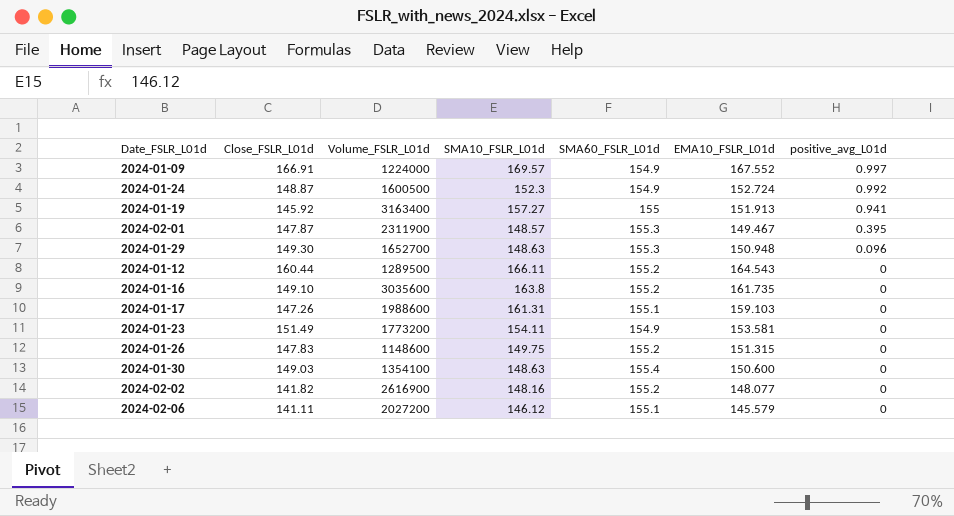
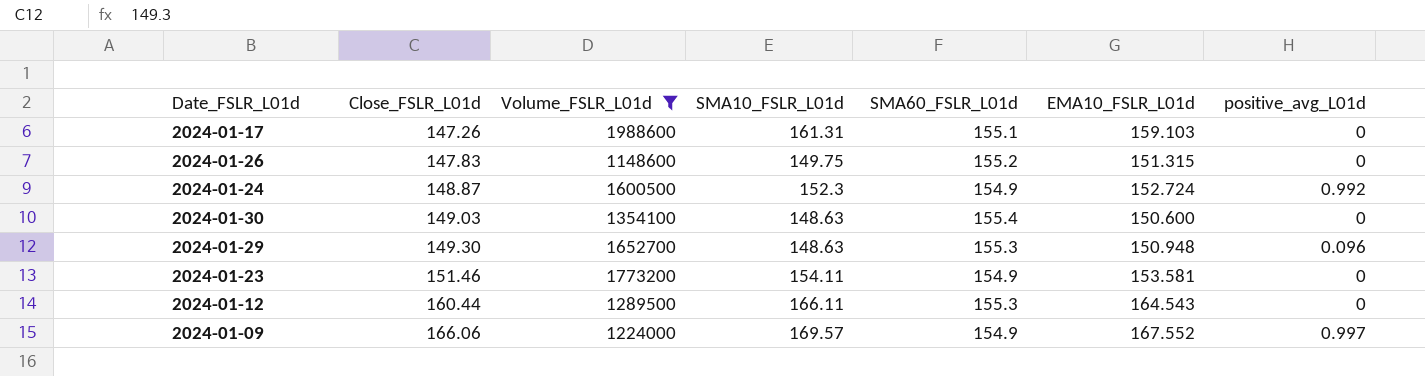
filter: none -> Volume_FSLR_L01d <= 1988600
row order: positive_avg_L01d descending -> Close_FSLR_L01d ascending
2024-01-23 | Close_FSLR_L01d: 151.49 -> 151.46
2024-01-12 | SMA60_FSLR_L01d: 155.2 -> 155.3
2024-01-09 | Close_FSLR_L01d: 166.91 -> 166.06

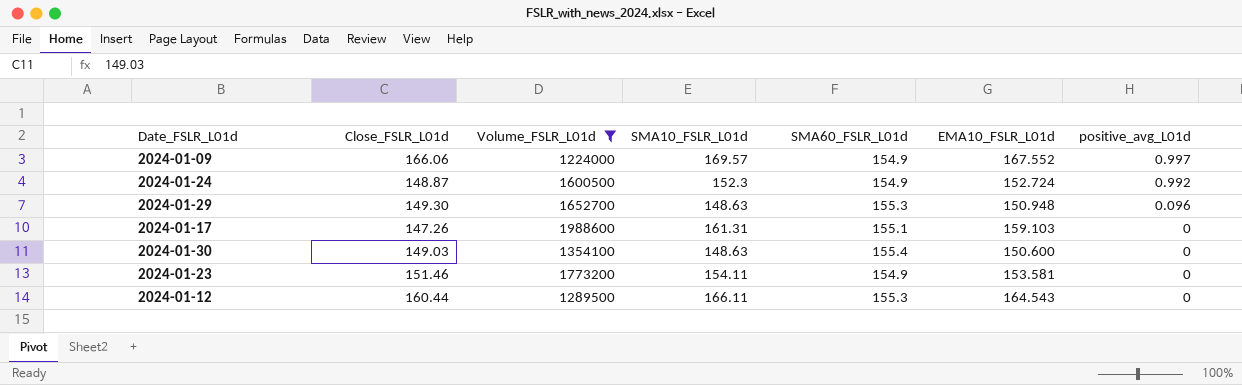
row order: Close_FSLR_L01d ascending -> positive_avg_L01d descending
row 2024-01-26: 147.83 | 1148600 | 149.75 | 155.2 | 151.315 | 0 -> none

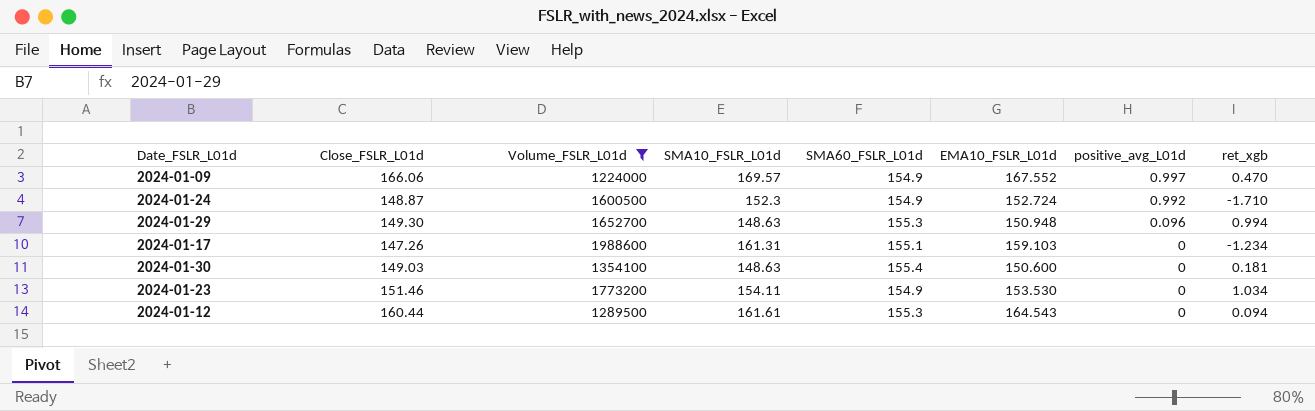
column ret_xgb | position: none -> 8
2024-01-23 | EMA10_FSLR_L01d: 153.581 -> 153.530
2024-01-12 | SMA10_FSLR_L01d: 166.11 -> 161.61

